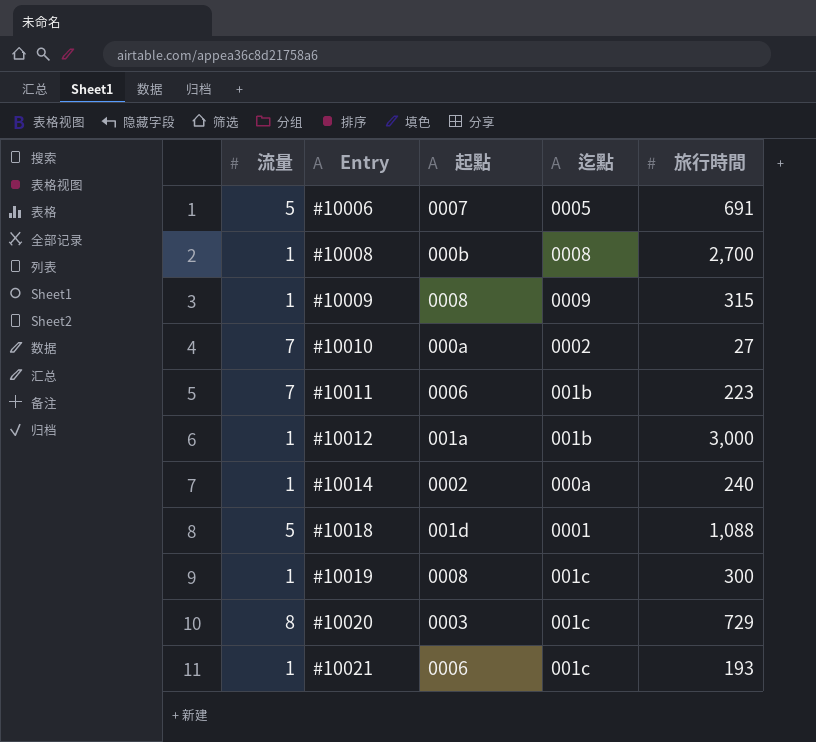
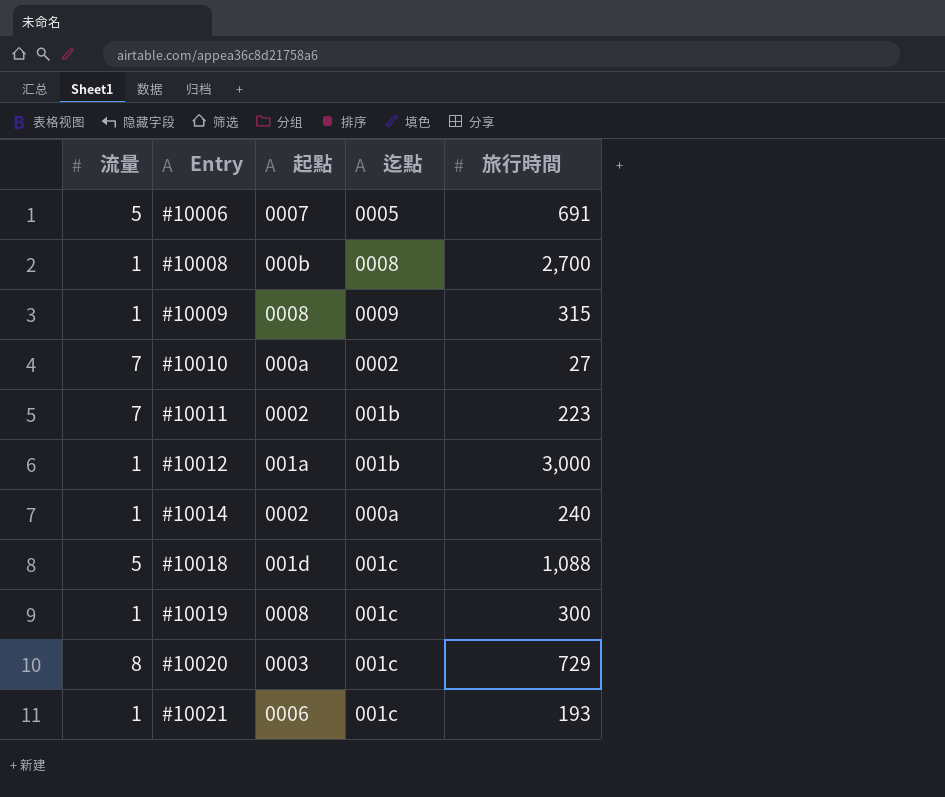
#10011 | 起點: 0006 -> 0002
#10018 | 迄點: 0001 -> 001c

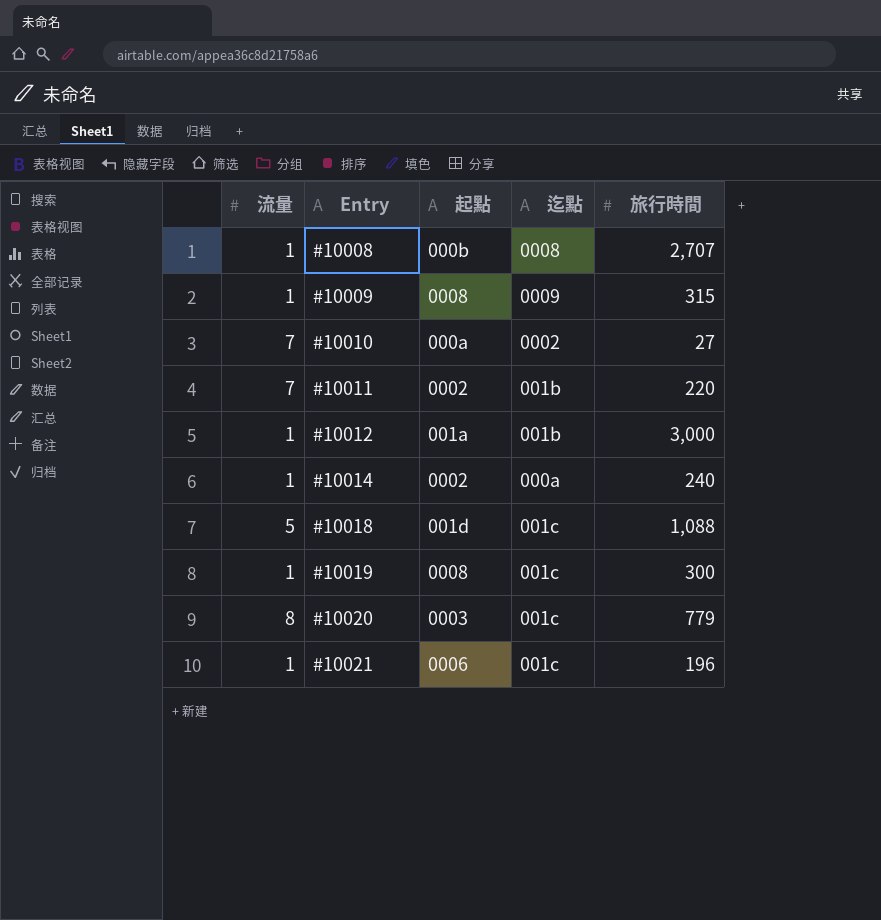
row #10006: 5 | 0007 | 0005 | 691 -> none
#10008 | 旅行時間: 2,700 -> 2,707
#10011 | 旅行時間: 223 -> 220
#10020 | 旅行時間: 729 -> 779
#10021 | 旅行時間: 193 -> 196

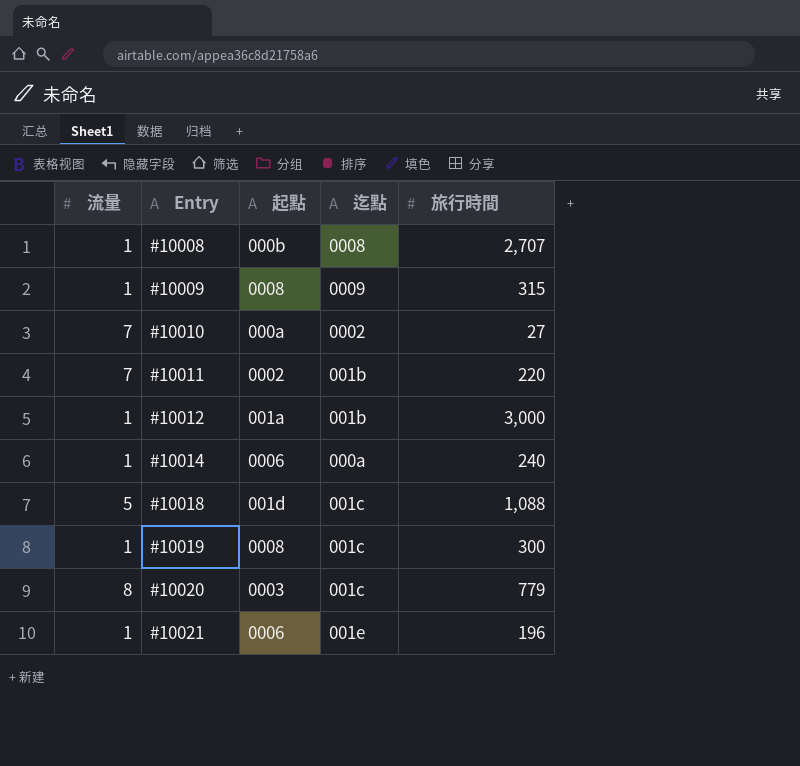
#10014 | 起點: 0002 -> 0006
#10021 | 迄點: 001c -> 001e

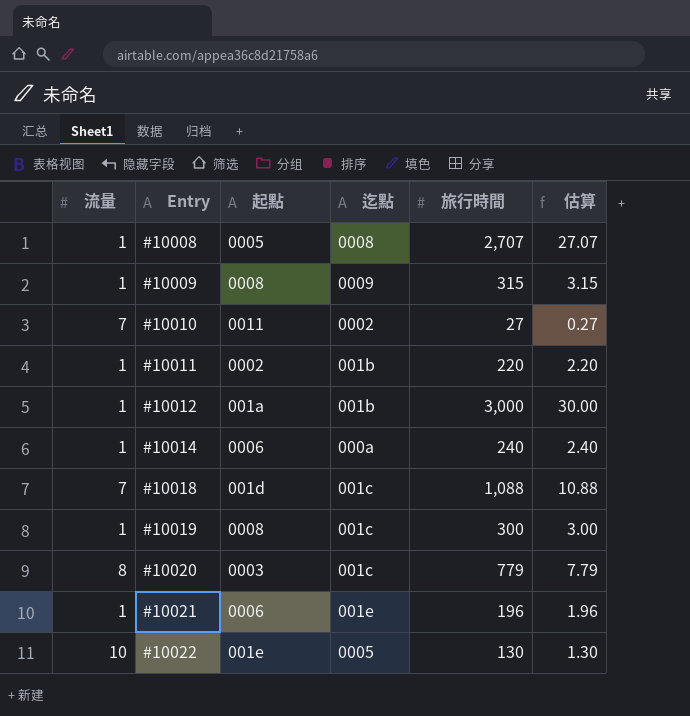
column 估算 | formula: none -> [旅行時間] * 0.01
#10008 | 起點: 000b -> 0005
#10010 | 起點: 000a -> 0011
#10011 | 流量: 7 -> 1
#10018 | 流量: 5 -> 7
row #10022: none -> 10 | 001e | 0005 | 130 | 1.30

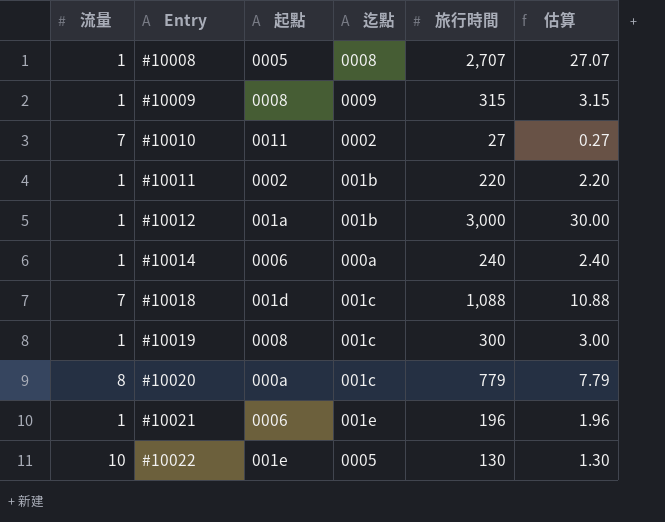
#10020 | 起點: 0003 -> 000a

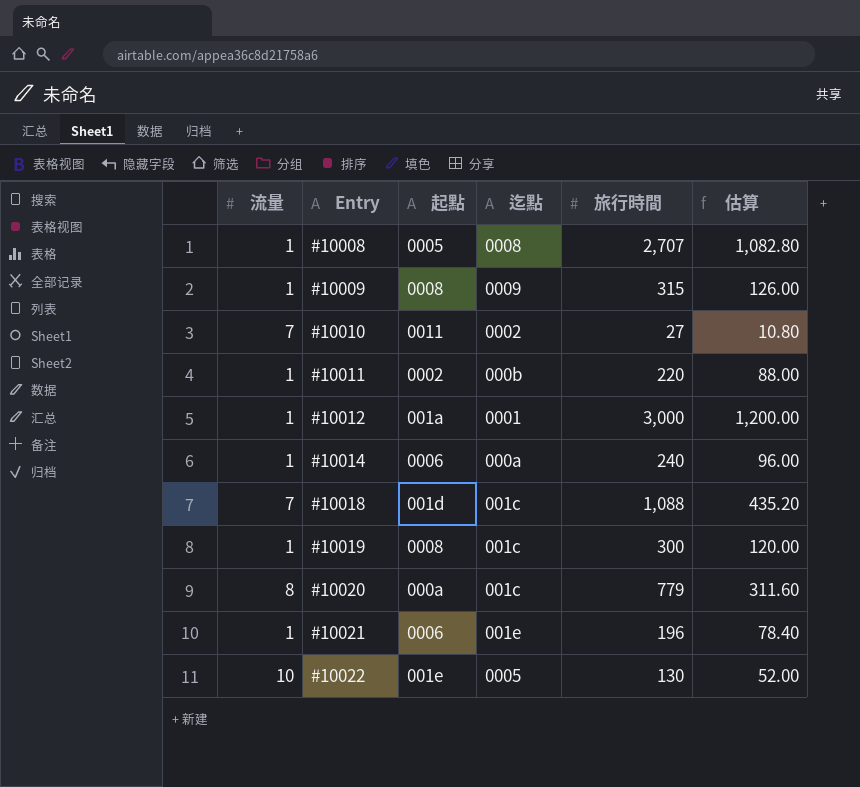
column 估算 | formula: [旅行時間] * 0.01 -> [旅行時間] * 0.4
#10011 | 迄點: 001b -> 000b
#10012 | 迄點: 001b -> 0001

